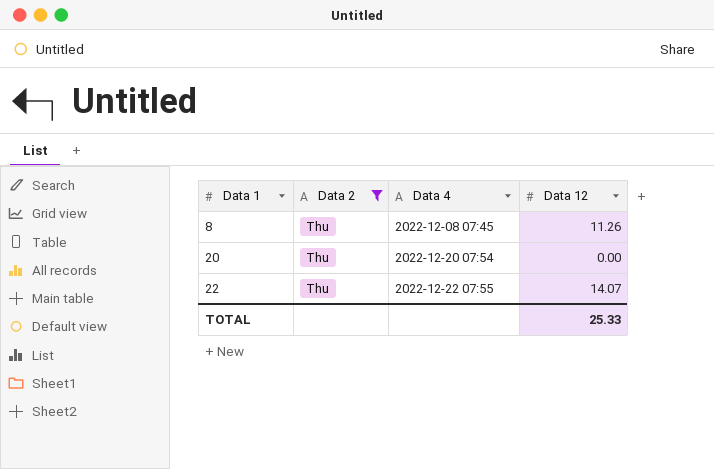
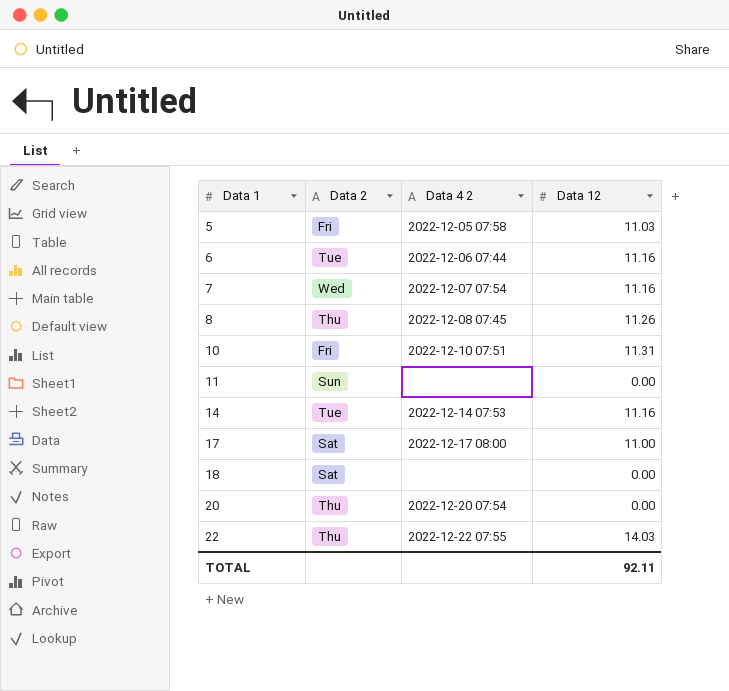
filter: Data 2 = Thu -> none
column name: Data 4 -> Data 4 2
22 | Data 12: 14.07 -> 14.03
TOTAL | Data 12: 25.33 -> 92.11

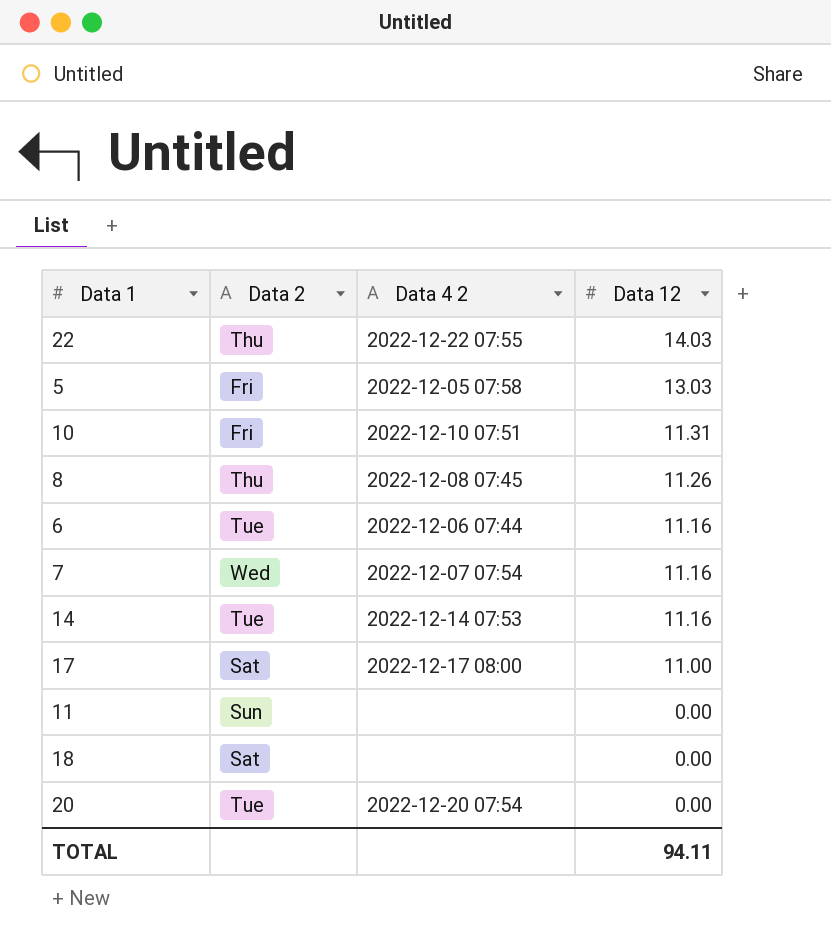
row order: Data 1 ascending -> Data 12 descending
5 | Data 12: 11.03 -> 13.03
20 | Data 2: Thu -> Tue
TOTAL | Data 12: 92.11 -> 94.11

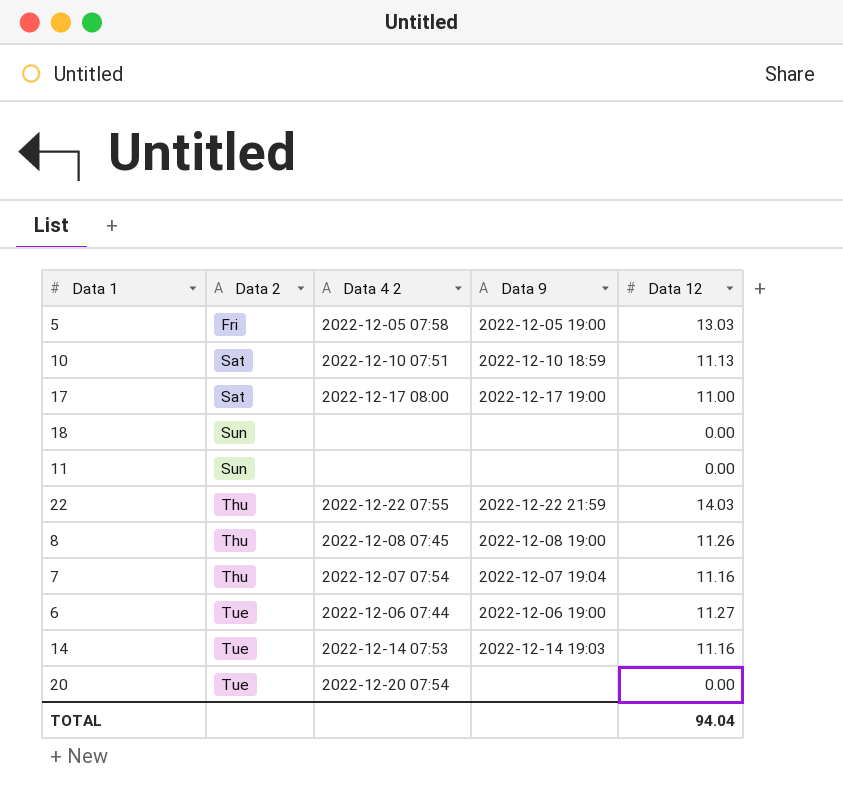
row order: Data 12 descending -> Data 2 ascending
column Data 9 | position: none -> 4
10 | Data 2: Fri -> Sat
10 | Data 12: 11.31 -> 11.13
18 | Data 2: Sat -> Sun
7 | Data 2: Wed -> Thu
6 | Data 12: 11.16 -> 11.27
TOTAL | Data 12: 94.11 -> 94.04

